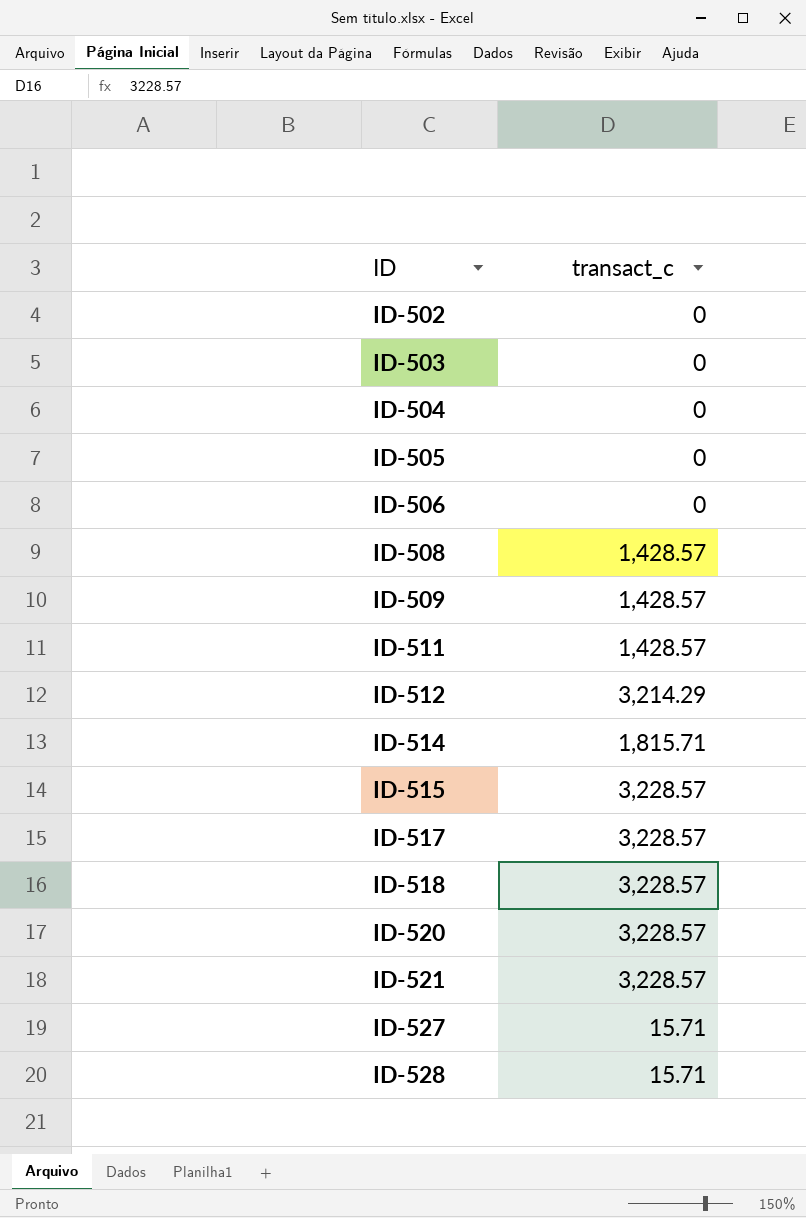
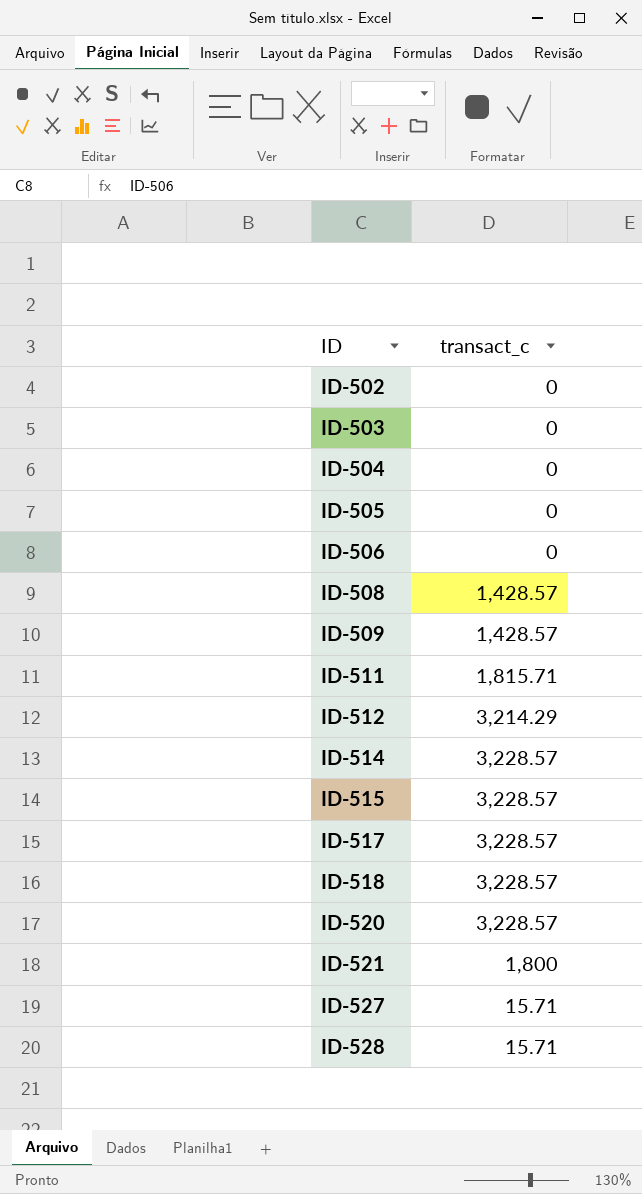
ID-511 | transact_c: 1,428.57 -> 1,815.71
ID-514 | transact_c: 1,815.71 -> 3,228.57
ID-521 | transact_c: 3,228.57 -> 1,800

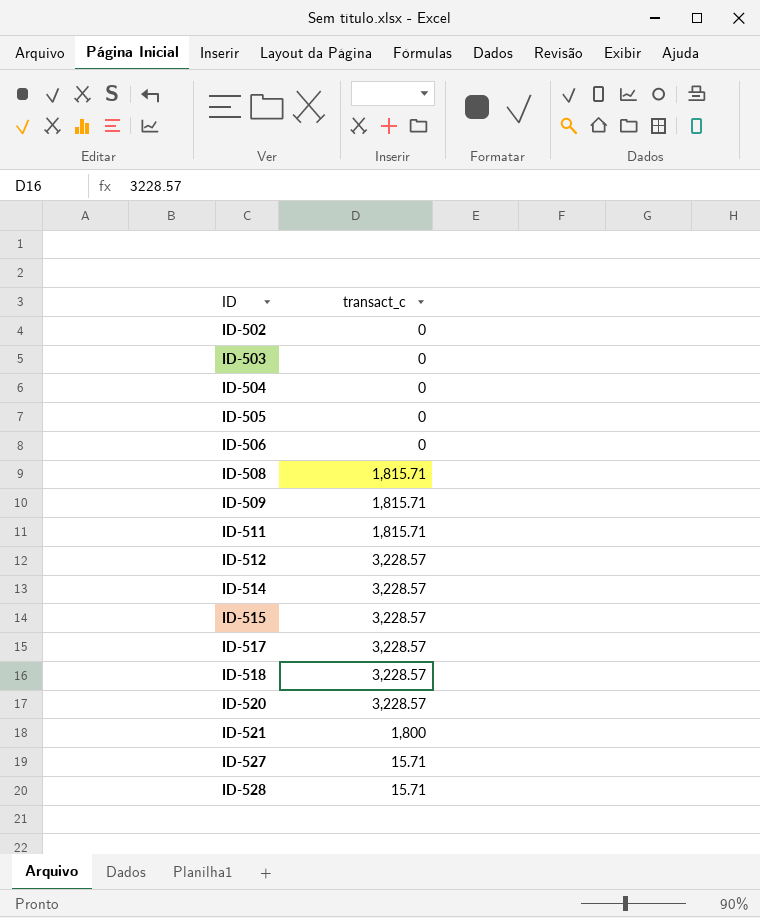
ID-508 | transact_c: 1,428.57 -> 1,815.71
ID-509 | transact_c: 1,428.57 -> 1,815.71
ID-512 | transact_c: 3,214.29 -> 3,228.57

